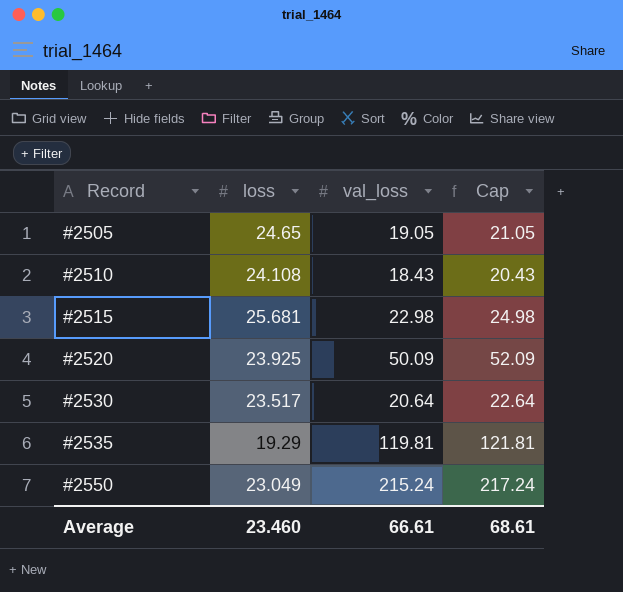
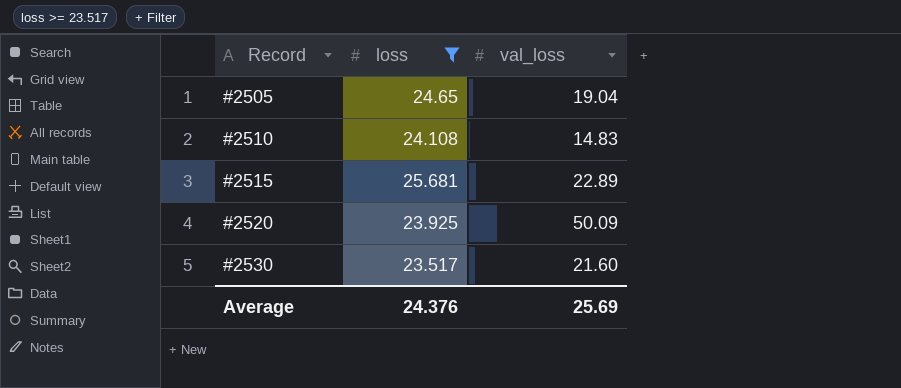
filter: none -> loss >= 23.517
column Cap | formula: [val_loss] + 2 -> none
#2505 | val_loss: 19.05 -> 19.04
#2510 | val_loss: 18.43 -> 14.83
#2515 | val_loss: 22.98 -> 22.89
#2530 | val_loss: 20.64 -> 21.60
Average | loss: 23.460 -> 24.376
Average | val_loss: 66.61 -> 25.69

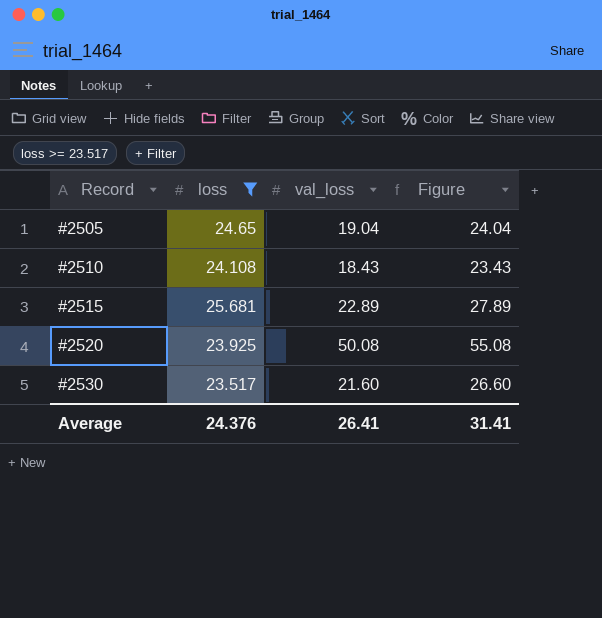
column Figure | formula: none -> [val_loss] + 5
#2510 | val_loss: 14.83 -> 18.43
#2520 | val_loss: 50.09 -> 50.08
Average | val_loss: 25.69 -> 26.41

